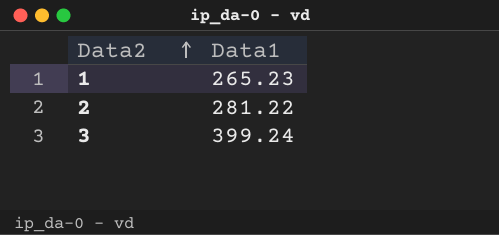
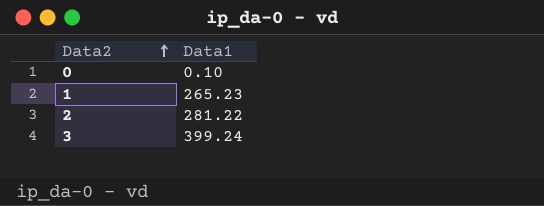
row 0: none -> 0.10

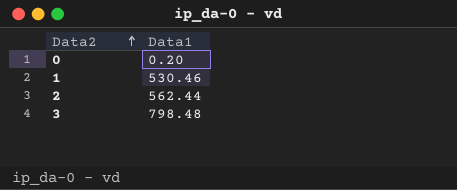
0 | Data1: 0.10 -> 0.20
1 | Data1: 265.23 -> 530.46
2 | Data1: 281.22 -> 562.44
3 | Data1: 399.24 -> 798.48

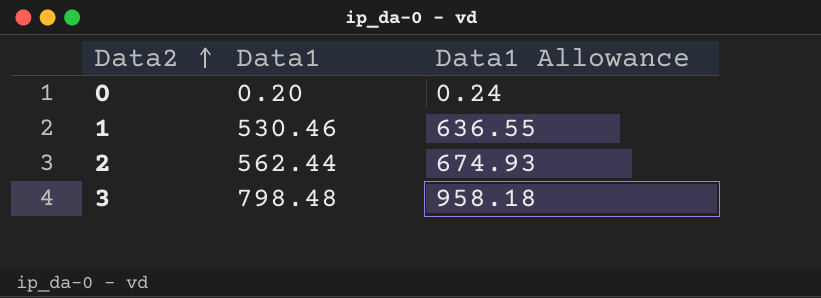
column Data1 Allowance | formula: none -> [Data1] * 1.2

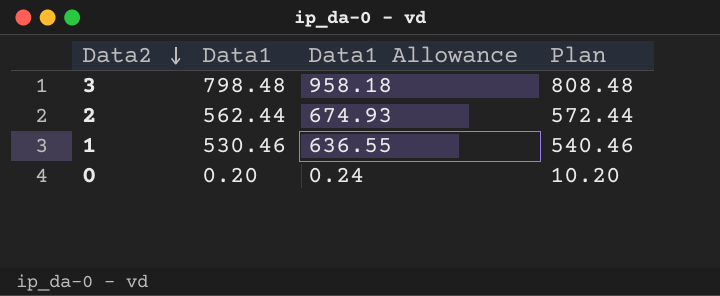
row order: Data2 ascending -> Data2 descending
column Plan | formula: none -> [Data1] + 10

